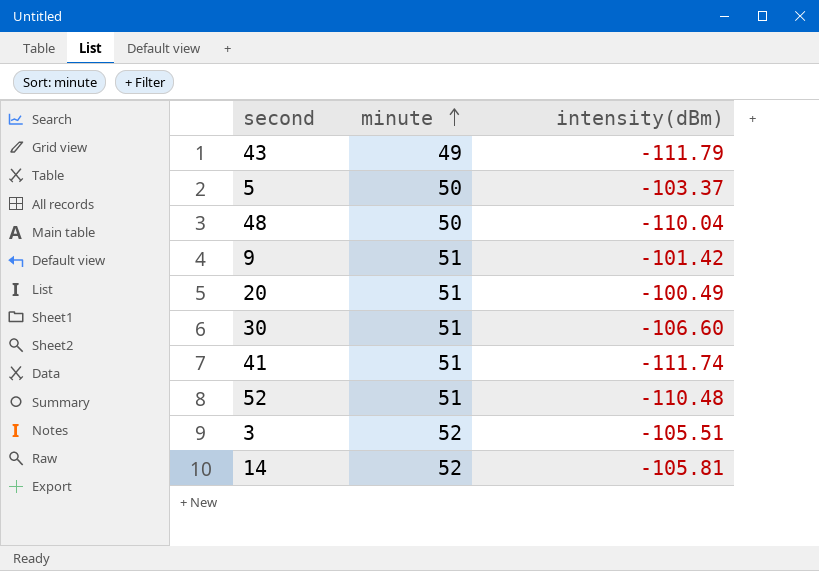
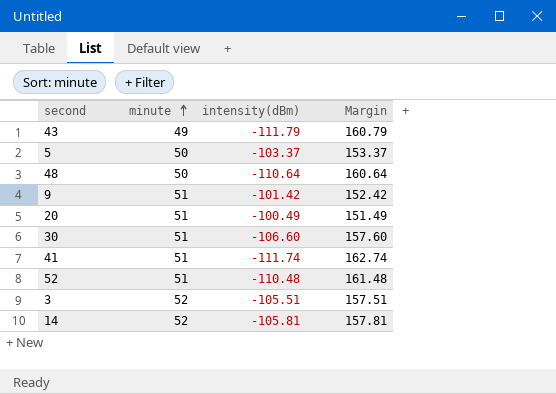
column Margin | formula: none -> [minute] - [intensity(dBm)]
48 | intensity(dBm): -110.04 -> -110.64

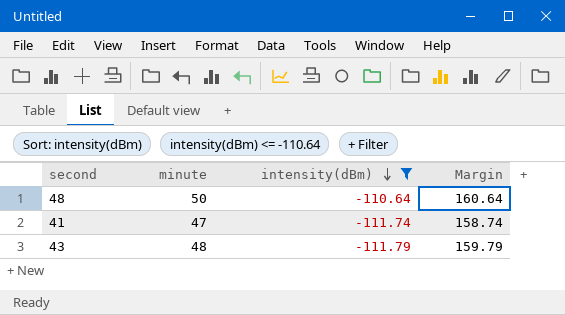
filter: none -> intensity(dBm) <= -110.64
row order: minute ascending -> intensity(dBm) descending
41 | minute: 51 -> 47
41 | Margin: 162.74 -> 158.74
43 | minute: 49 -> 48
43 | Margin: 160.79 -> 159.79

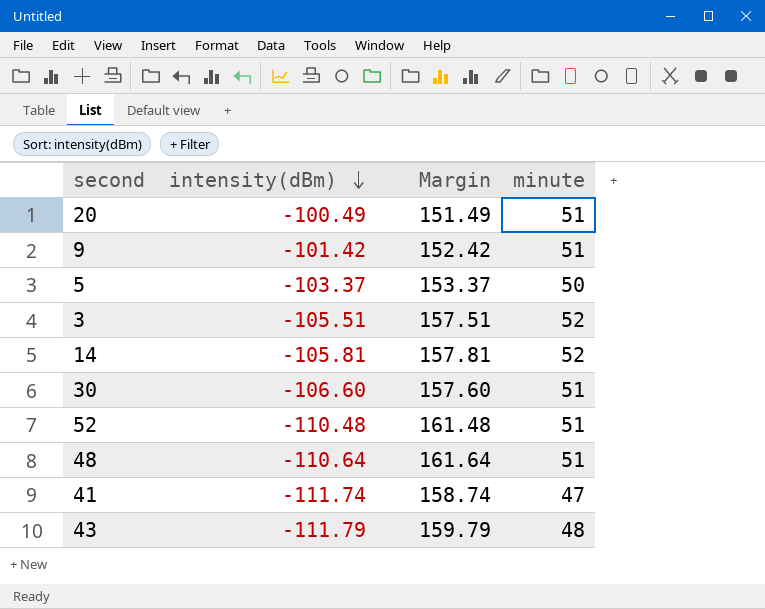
filter: intensity(dBm) <= -110.64 -> none
column minute | position: 2 -> 4
48 | Margin: 160.64 -> 161.64
48 | minute: 50 -> 51

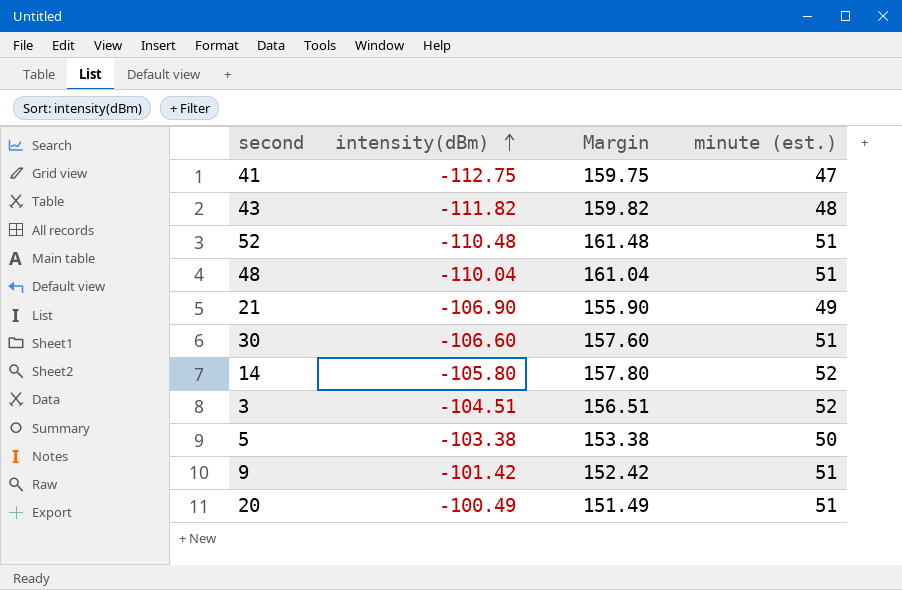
row order: intensity(dBm) descending -> intensity(dBm) ascending
column name: minute -> minute (est.)
41 | intensity(dBm): -111.74 -> -112.75
41 | Margin: 158.74 -> 159.75
43 | intensity(dBm): -111.79 -> -111.82
43 | Margin: 159.79 -> 159.82
48 | intensity(dBm): -110.64 -> -110.04
48 | Margin: 161.64 -> 161.04
row 21: none -> -106.90 | 155.90 | 49
14 | intensity(dBm): -105.81 -> -105.80
14 | Margin: 157.81 -> 157.80
3 | intensity(dBm): -105.51 -> -104.51
3 | Margin: 157.51 -> 156.51
5 | intensity(dBm): -103.37 -> -103.38
5 | Margin: 153.37 -> 153.38

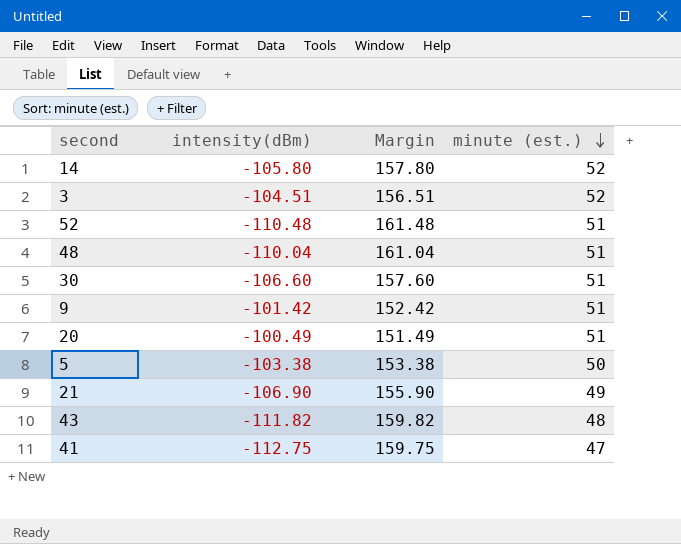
row order: intensity(dBm) ascending -> minute (est.) descending

